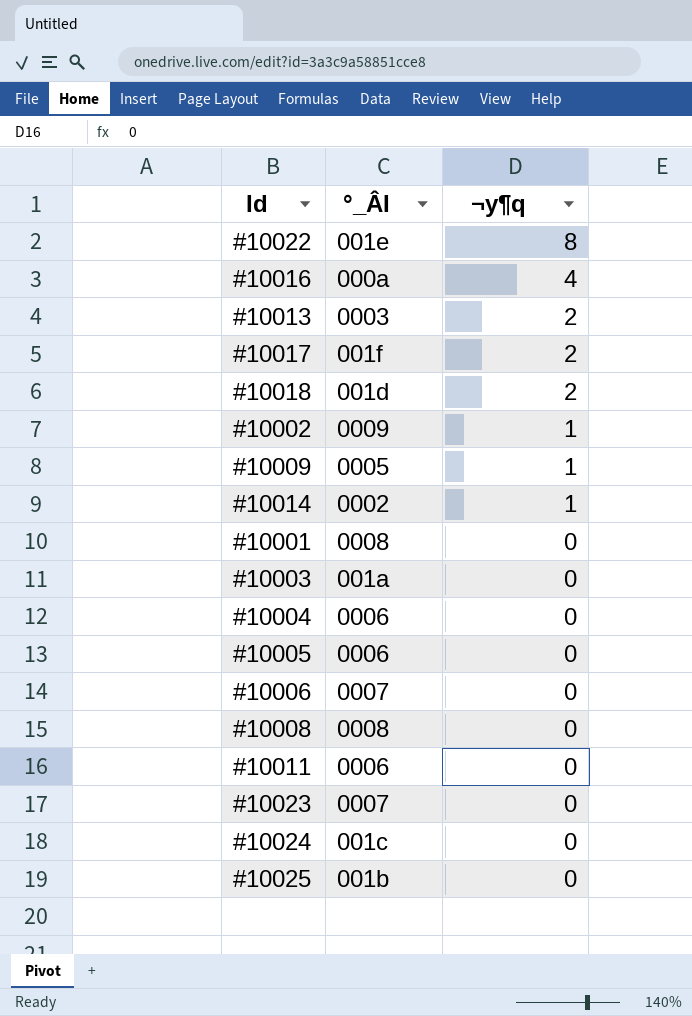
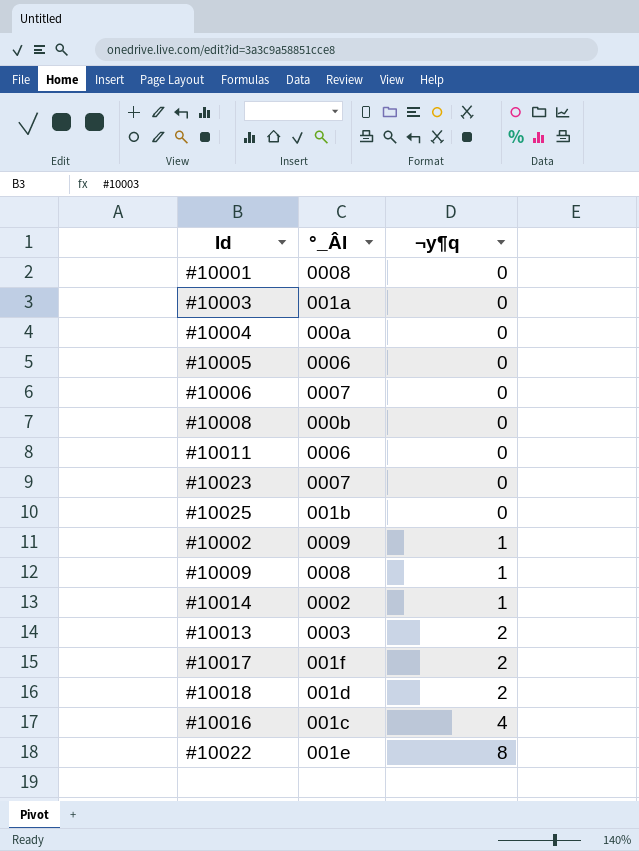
row order: ¬y¶q descending -> ¬y¶q ascending
row #10024: 001c | 0 -> none
#10004 | °_ÂI: 0006 -> 000a
#10008 | °_ÂI: 0008 -> 000b
#10009 | °_ÂI: 0005 -> 0008
#10016 | °_ÂI: 000a -> 001c

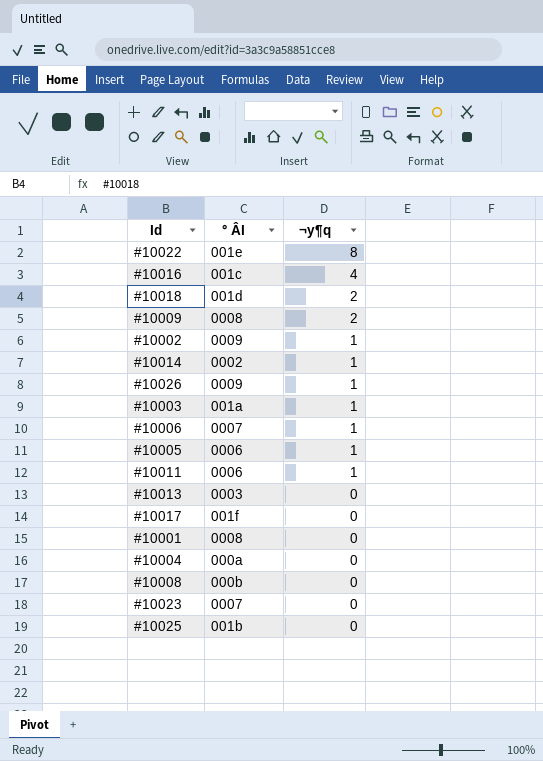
row order: ¬y¶q ascending -> ¬y¶q descending
column name: °_ÂI -> ° ÂI
#10009 | ¬y¶q: 1 -> 2
row #10026: none -> 0009 | 1
#10003 | ¬y¶q: 0 -> 1
#10006 | ¬y¶q: 0 -> 1
#10005 | ¬y¶q: 0 -> 1
#10011 | ¬y¶q: 0 -> 1
#10013 | ¬y¶q: 2 -> 0
#10017 | ¬y¶q: 2 -> 0

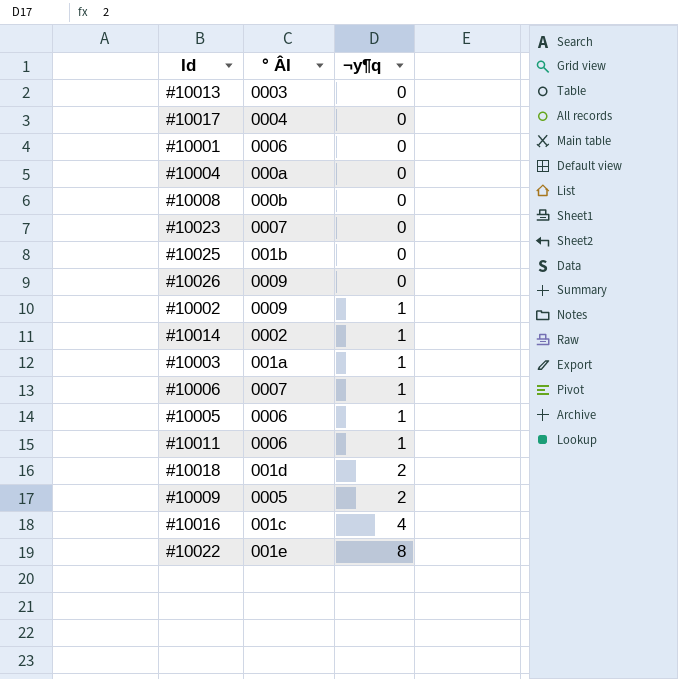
row order: ¬y¶q descending -> ¬y¶q ascending
#10017 | ° ÂI: 001f -> 0004
#10001 | ° ÂI: 0008 -> 0006
#10026 | ¬y¶q: 1 -> 0
#10009 | ° ÂI: 0008 -> 0005

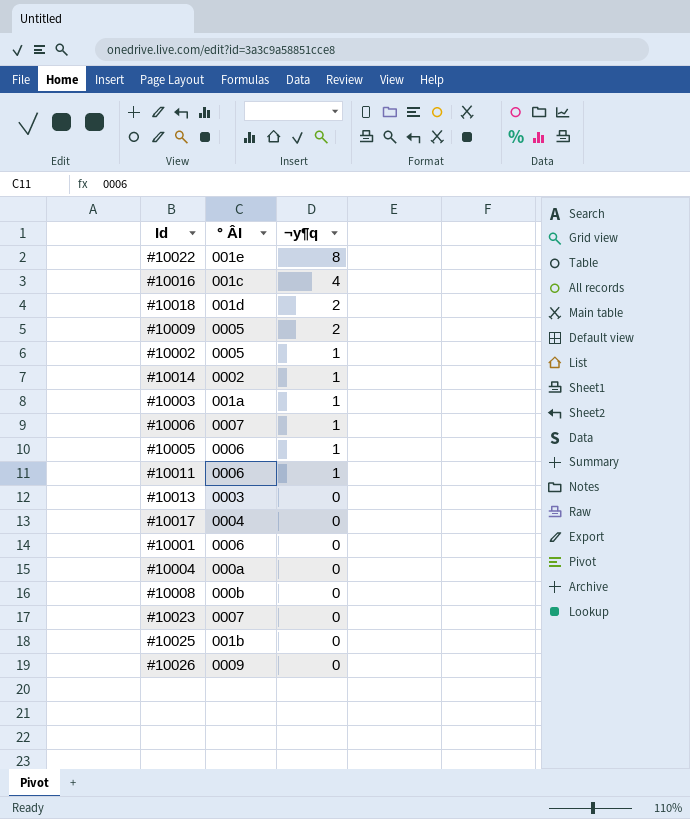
row order: ¬y¶q ascending -> ¬y¶q descending
#10002 | ° ÂI: 0009 -> 0005

